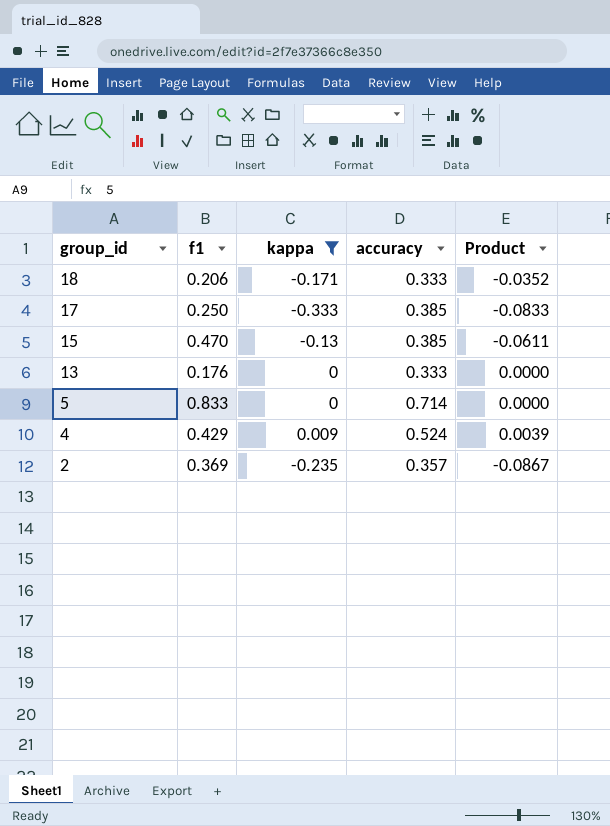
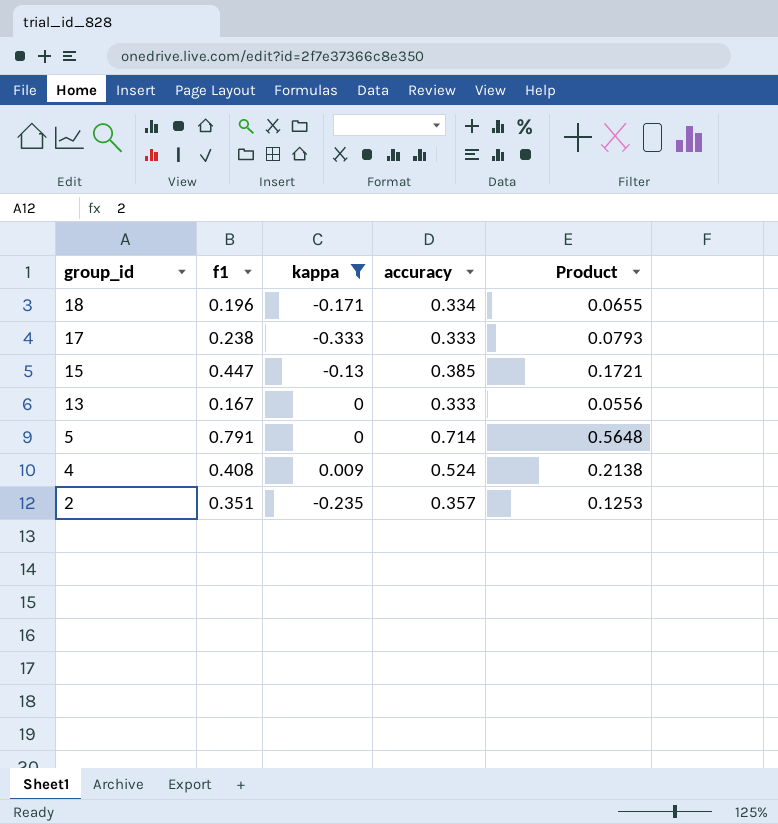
column Product | formula: [f1] * [kappa] -> [f1] * [accuracy]
18 | f1: 0.206 -> 0.196
18 | accuracy: 0.333 -> 0.334
17 | f1: 0.250 -> 0.238
17 | accuracy: 0.385 -> 0.333
15 | f1: 0.470 -> 0.447
13 | f1: 0.176 -> 0.167
5 | f1: 0.833 -> 0.791
4 | f1: 0.429 -> 0.408
2 | f1: 0.369 -> 0.351

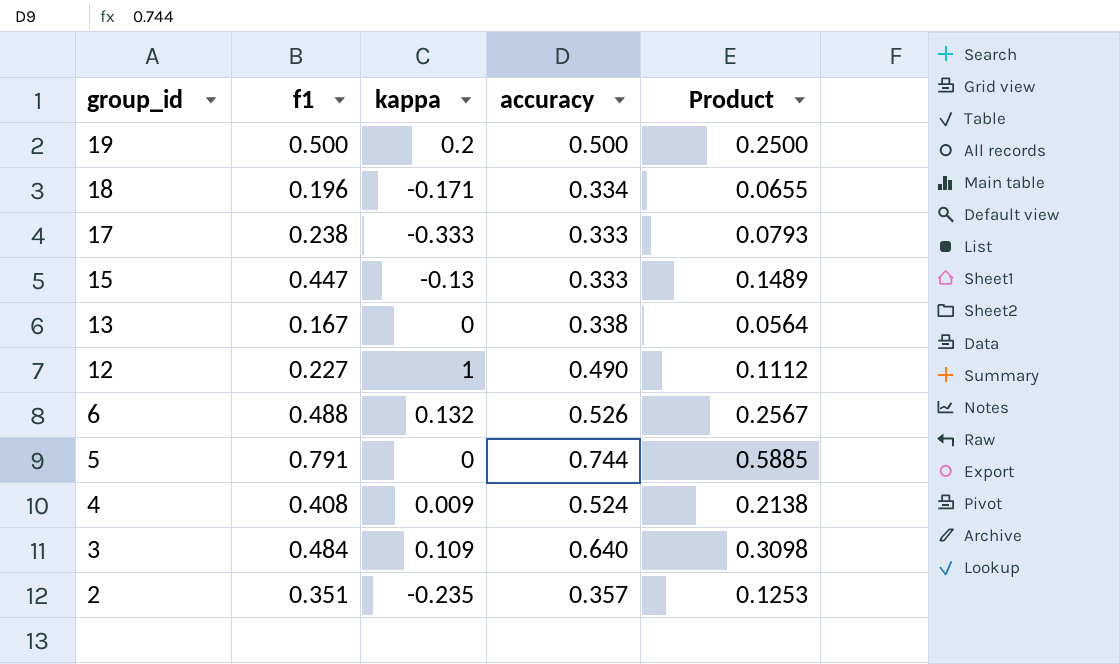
filter: kappa <= 0.009 -> none
15 | accuracy: 0.385 -> 0.333
15 | Product: 0.1721 -> 0.1489
13 | accuracy: 0.333 -> 0.338
13 | Product: 0.0556 -> 0.0564
5 | accuracy: 0.714 -> 0.744
5 | Product: 0.5648 -> 0.5885

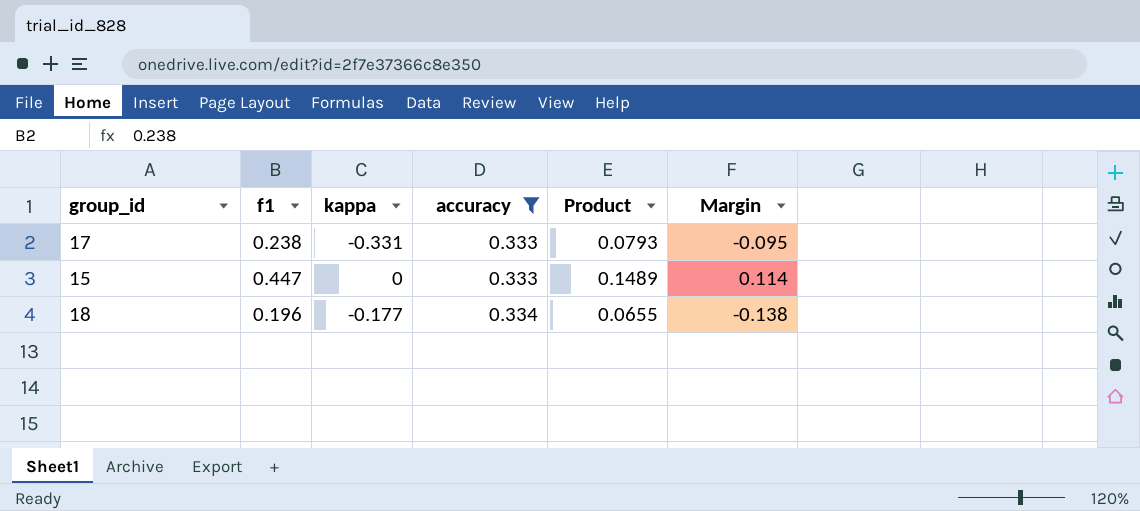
filter: none -> accuracy <= 0.334
row order: group_id descending -> accuracy ascending
column Margin | formula: none -> [f1] - [accuracy]
17 | kappa: -0.333 -> -0.331
15 | kappa: -0.13 -> 0
18 | kappa: -0.171 -> -0.177

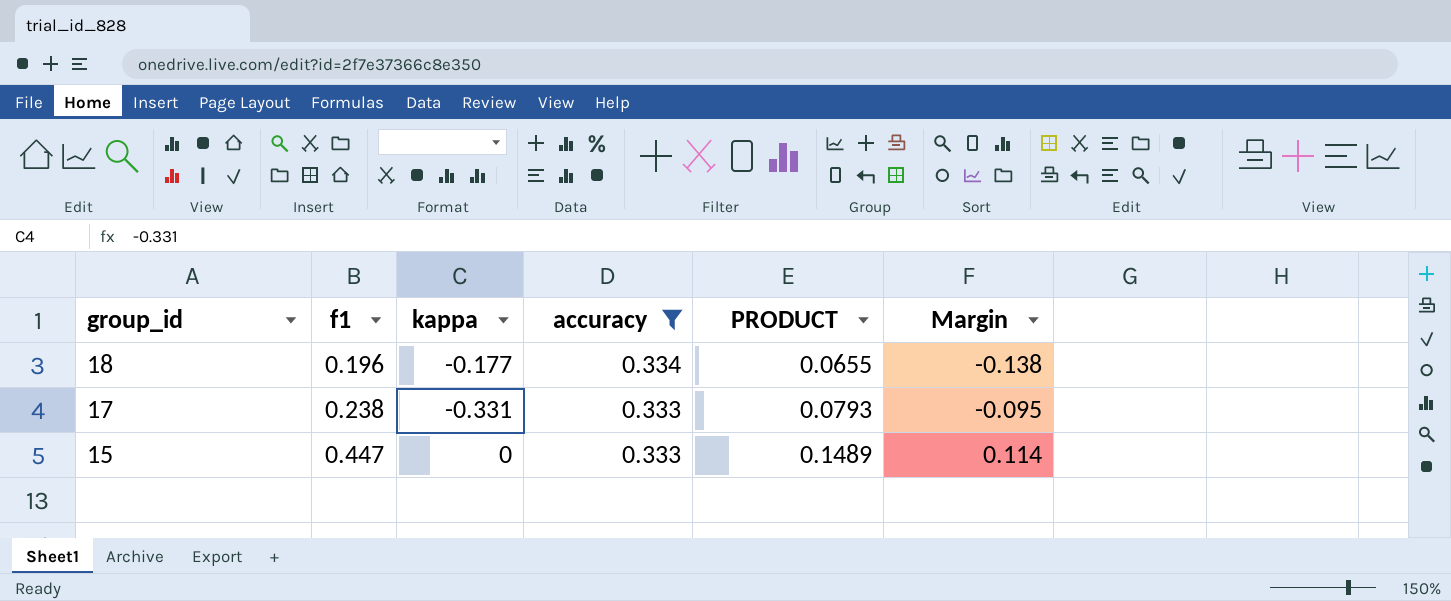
row order: accuracy ascending -> group_id descending
column name: Product -> PRODUCT

